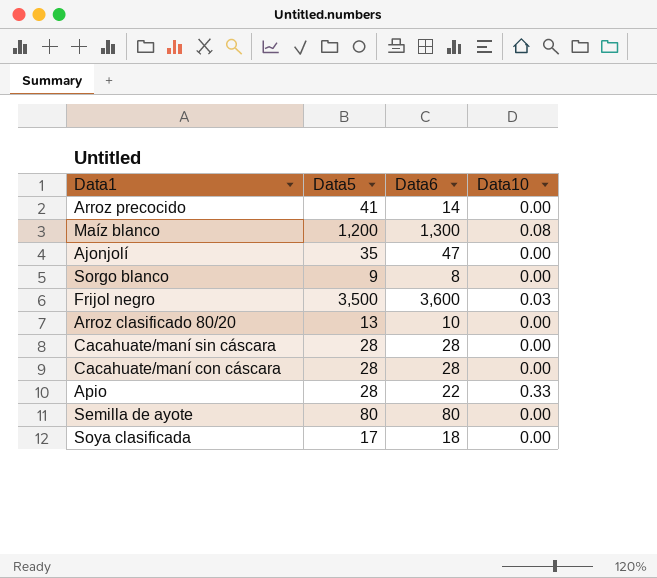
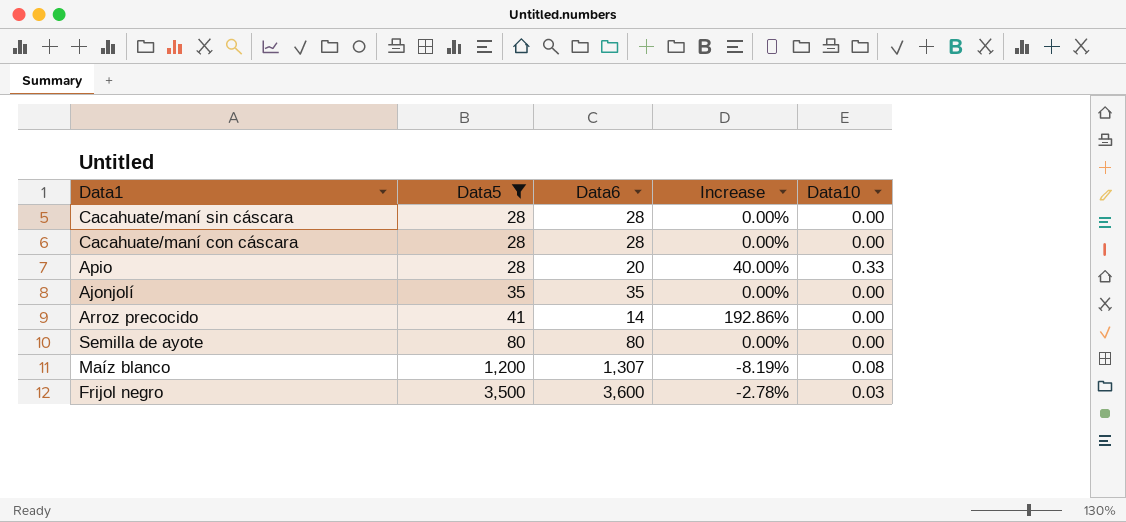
filter: none -> Data5 >= 28
row order: none -> Data5 ascending
column Increase | formula: none -> ([Data5] - [Data6]) / [Data6]
Apio | Data6: 22 -> 20
Ajonjolí | Data6: 47 -> 35
Maíz blanco | Data6: 1,300 -> 1,307

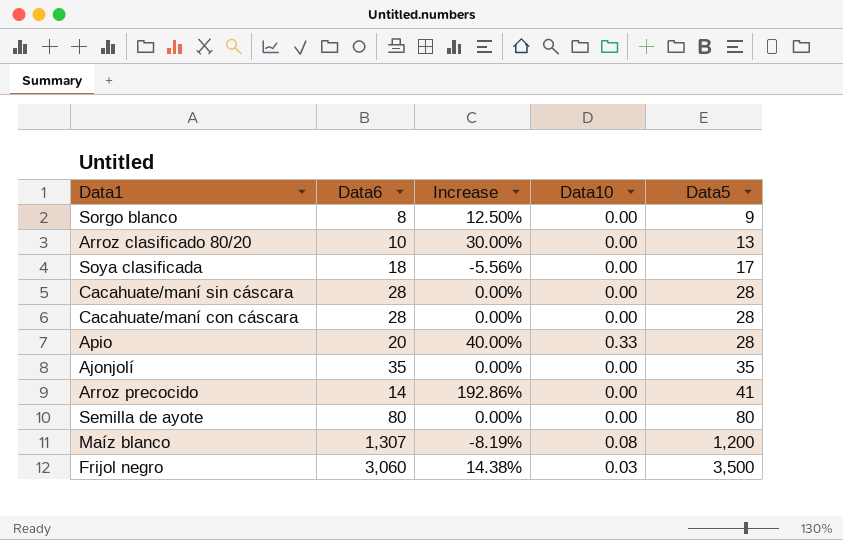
filter: Data5 >= 28 -> none
column Data5 | position: 2 -> 5
Frijol negro | Data6: 3,600 -> 3,060
Frijol negro | Increase: -2.78% -> 14.38%

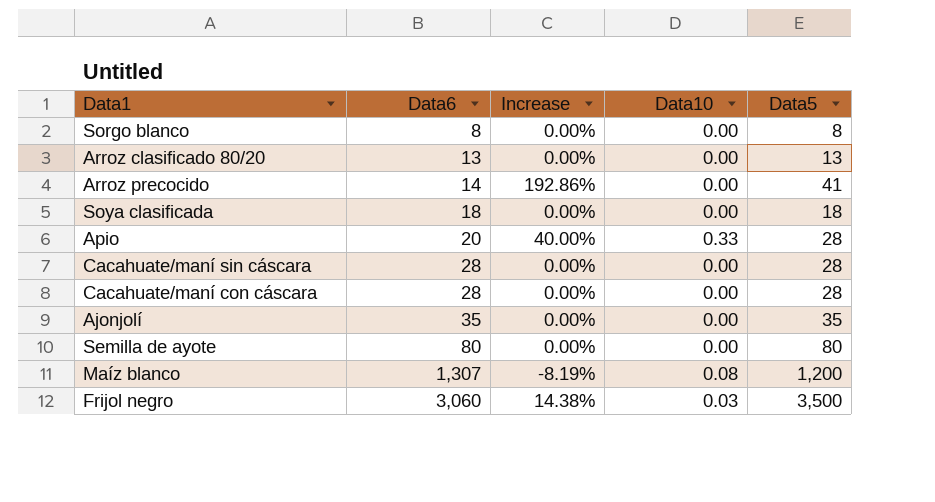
row order: Data5 ascending -> Data6 ascending
Sorgo blanco | Increase: 12.50% -> 0.00%
Sorgo blanco | Data5: 9 -> 8
Arroz clasificado 80/20 | Data6: 10 -> 13
Arroz clasificado 80/20 | Increase: 30.00% -> 0.00%
Soya clasificada | Increase: -5.56% -> 0.00%
Soya clasificada | Data5: 17 -> 18

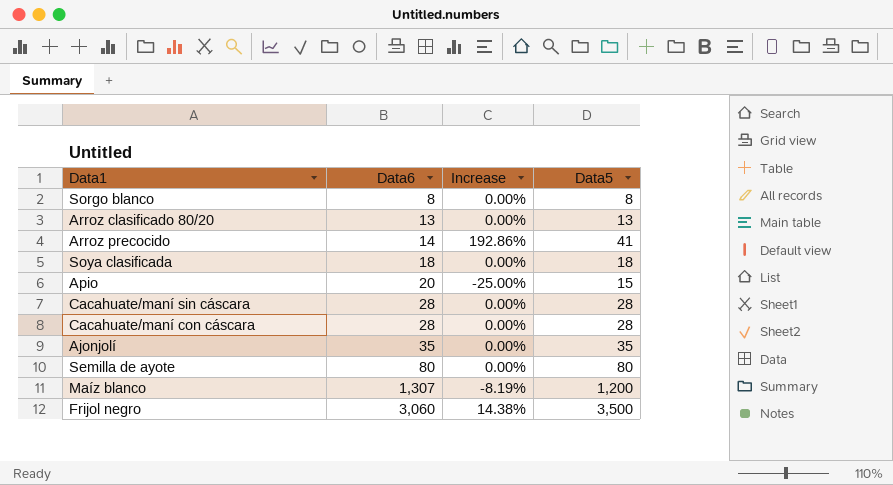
column Data10 | position: 4 -> none
Apio | Increase: 40.00% -> -25.00%
Apio | Data5: 28 -> 15

